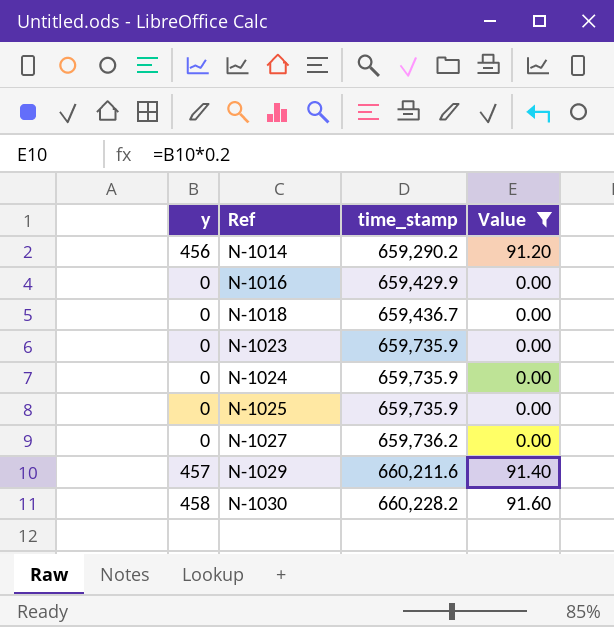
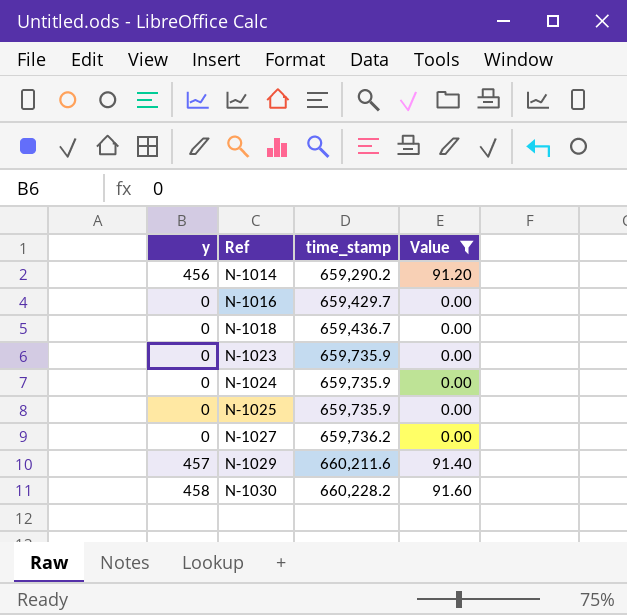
N-1016 | time_stamp: 659,429.9 -> 659,429.7

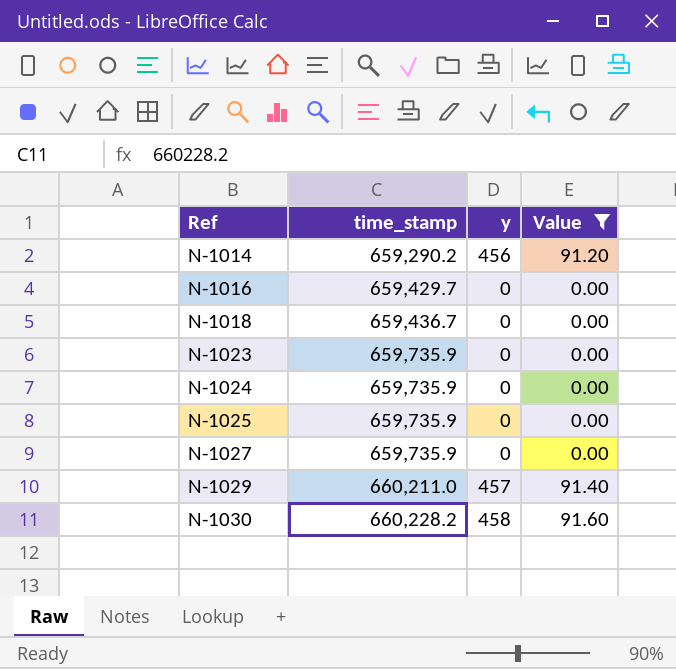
column y | position: 1 -> 3
N-1027 | time_stamp: 659,736.2 -> 659,735.9
N-1029 | time_stamp: 660,211.6 -> 660,211.0

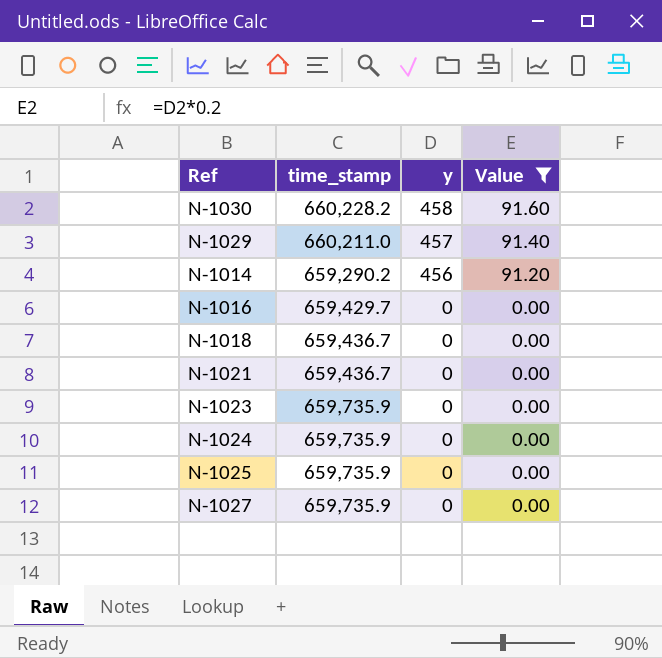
row order: Ref ascending -> y descending
row N-1021: none -> 659,436.7 | 0 | 0.00

